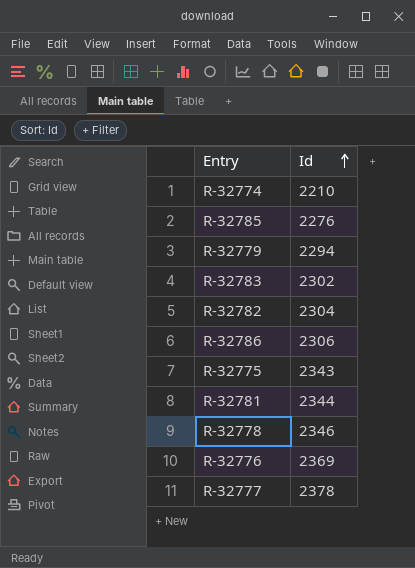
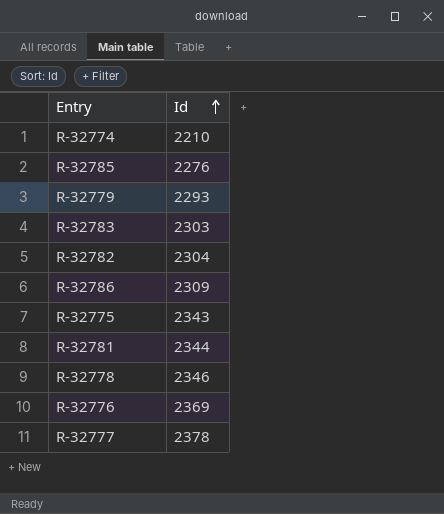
R-32779 | Id: 2294 -> 2293
R-32783 | Id: 2302 -> 2303
R-32786 | Id: 2306 -> 2309

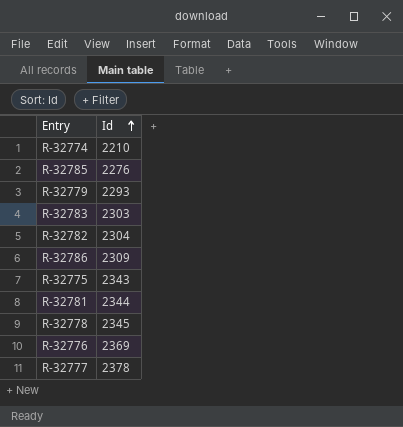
R-32778 | Id: 2346 -> 2345

